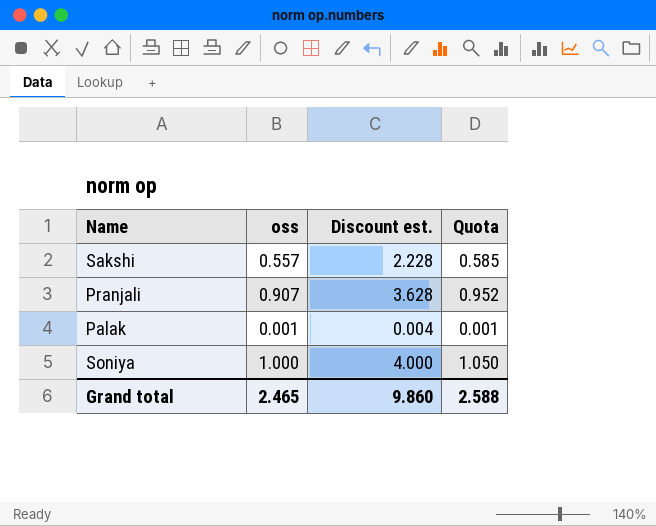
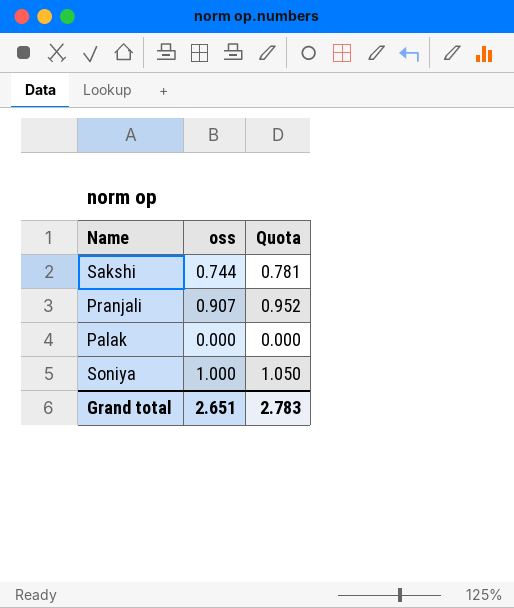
column Discount est. | formula: [oss] * 4 -> none
Sakshi | oss: 0.557 -> 0.744
Sakshi | Quota: 0.585 -> 0.781
Palak | oss: 0.001 -> 0.000
Palak | Quota: 0.001 -> 0.000
Grand total | oss: 2.465 -> 2.651
Grand total | Quota: 2.588 -> 2.783

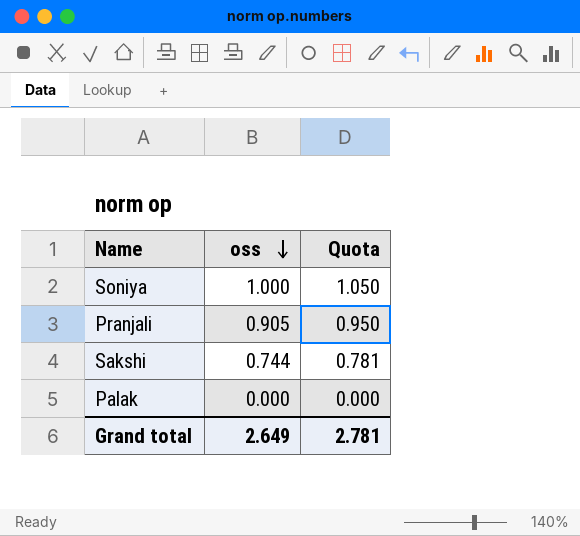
row order: none -> oss descending
Pranjali | oss: 0.907 -> 0.905
Pranjali | Quota: 0.952 -> 0.950
Grand total | oss: 2.651 -> 2.649
Grand total | Quota: 2.783 -> 2.781

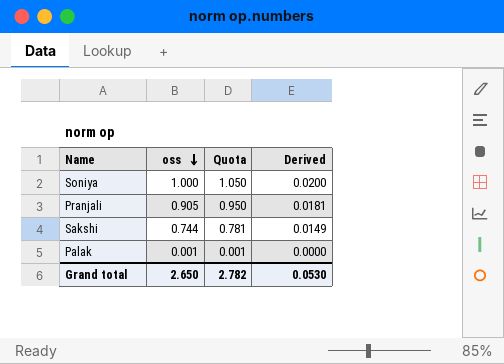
column Derived | formula: none -> [oss] * 0.02
Palak | oss: 0.000 -> 0.001
Palak | Quota: 0.000 -> 0.001
Grand total | oss: 2.649 -> 2.650
Grand total | Quota: 2.781 -> 2.782

